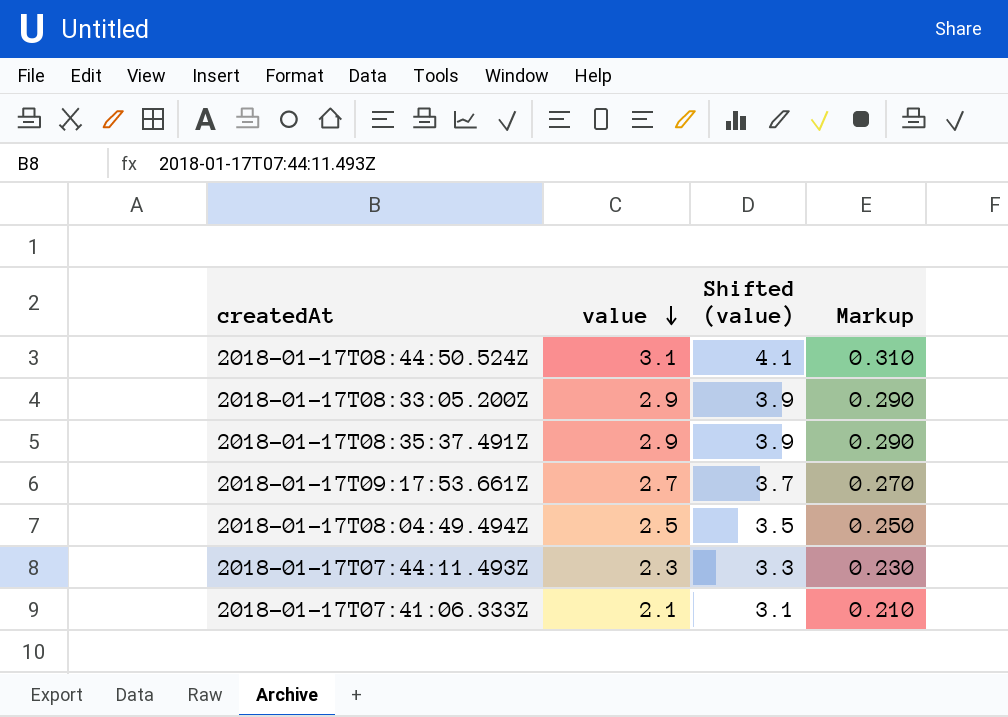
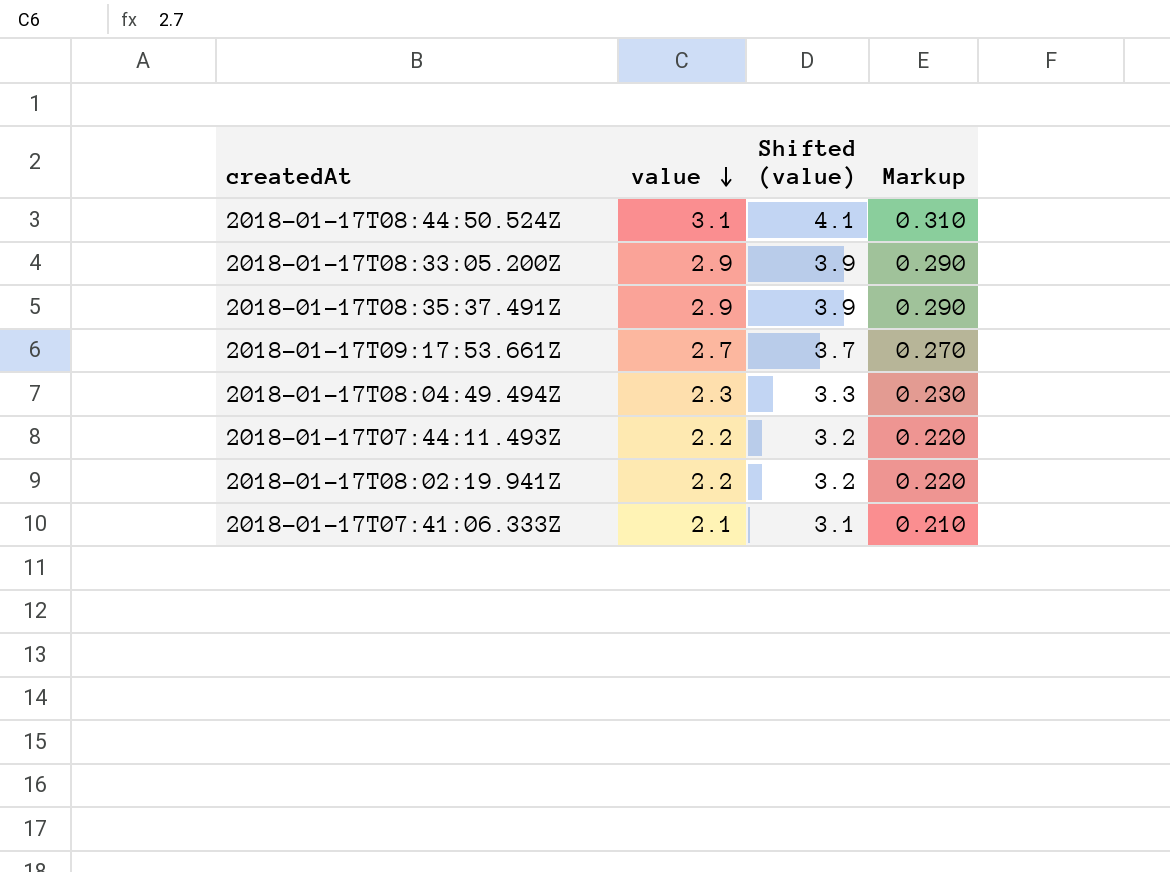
2018-01-17T08:04:49.494Z | value: 2.5 -> 2.3
2018-01-17T08:04:49.494Z | Shifted (value): 3.5 -> 3.3
2018-01-17T08:04:49.494Z | Markup: 0.250 -> 0.230
2018-01-17T07:44:11.493Z | value: 2.3 -> 2.2
2018-01-17T07:44:11.493Z | Shifted (value): 3.3 -> 3.2
2018-01-17T07:44:11.493Z | Markup: 0.230 -> 0.220
row 2018-01-17T08:02:19.941Z: none -> 2.2 | 3.2 | 0.220

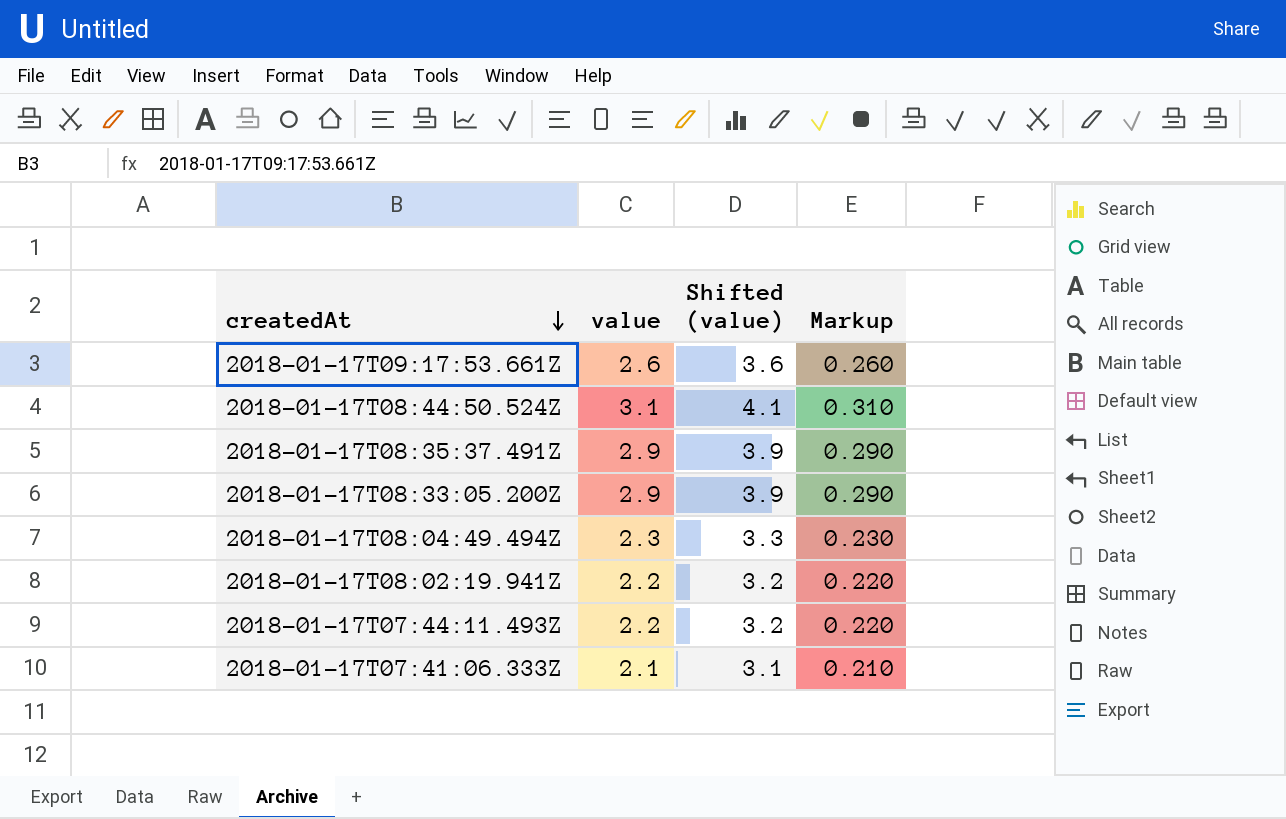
row order: value descending -> createdAt descending
2018-01-17T09:17:53.661Z | value: 2.7 -> 2.6
2018-01-17T09:17:53.661Z | Shifted (value): 3.7 -> 3.6
2018-01-17T09:17:53.661Z | Markup: 0.270 -> 0.260

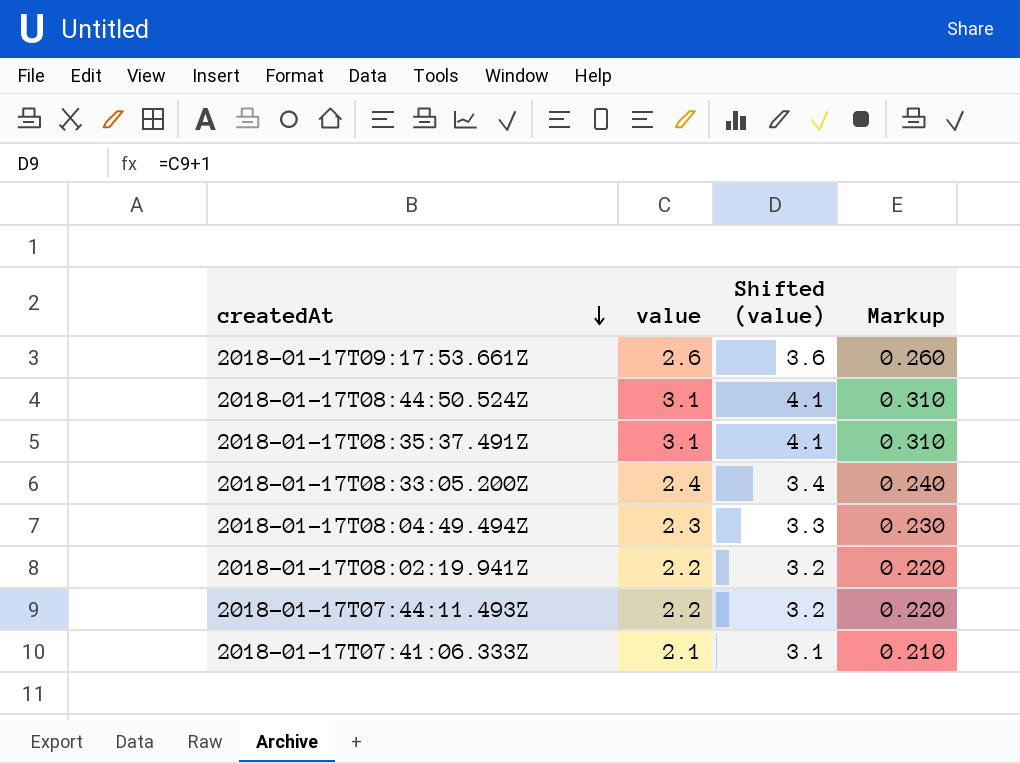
2018-01-17T08:35:37.491Z | value: 2.9 -> 3.1
2018-01-17T08:35:37.491Z | Shifted (value): 3.9 -> 4.1
2018-01-17T08:35:37.491Z | Markup: 0.290 -> 0.310
2018-01-17T08:33:05.200Z | value: 2.9 -> 2.4
2018-01-17T08:33:05.200Z | Shifted (value): 3.9 -> 3.4
2018-01-17T08:33:05.200Z | Markup: 0.290 -> 0.240

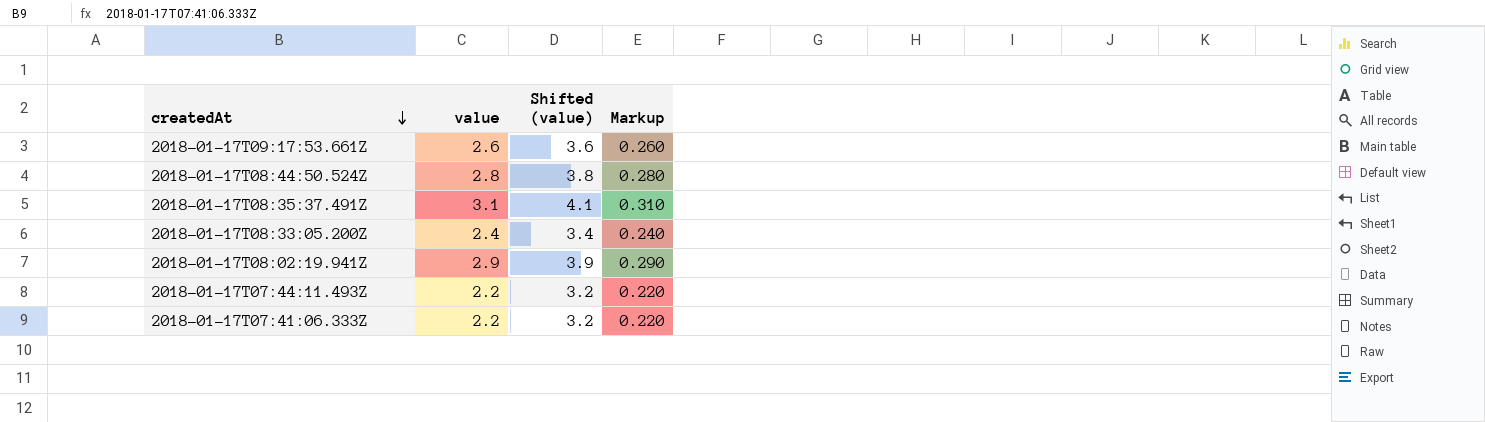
row 2018-01-17T08:04:49.494Z: 2.3 | 3.3 | 0.230 -> none
2018-01-17T08:44:50.524Z | value: 3.1 -> 2.8
2018-01-17T08:44:50.524Z | Shifted (value): 4.1 -> 3.8
2018-01-17T08:44:50.524Z | Markup: 0.310 -> 0.280
2018-01-17T08:02:19.941Z | value: 2.2 -> 2.9
2018-01-17T08:02:19.941Z | Shifted (value): 3.2 -> 3.9
2018-01-17T08:02:19.941Z | Markup: 0.220 -> 0.290
2018-01-17T07:41:06.333Z | value: 2.1 -> 2.2
2018-01-17T07:41:06.333Z | Shifted (value): 3.1 -> 3.2
2018-01-17T07:41:06.333Z | Markup: 0.210 -> 0.220

